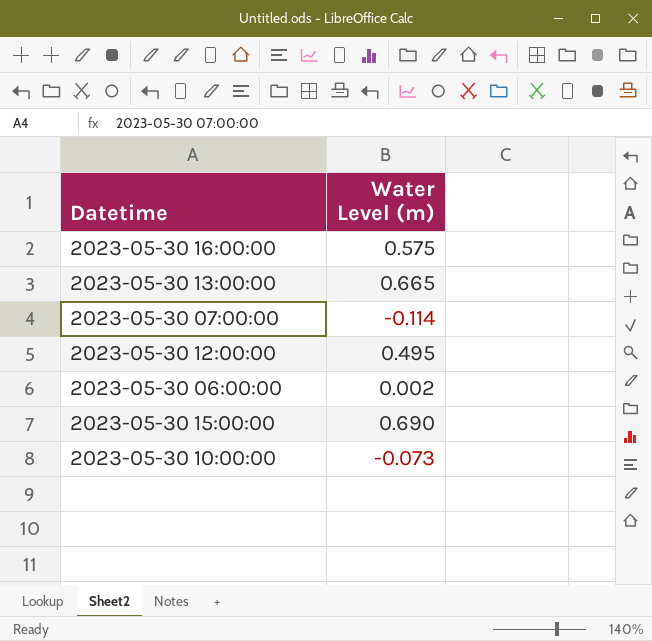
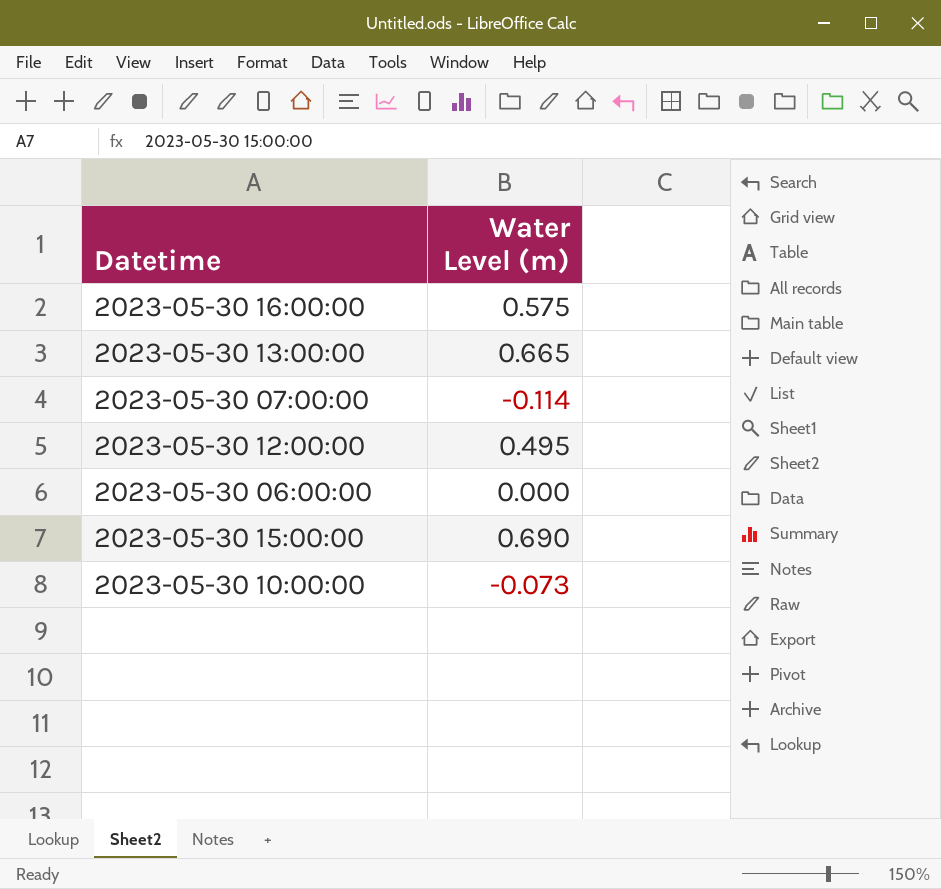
2023-05-30 06:00:00 | Water Level (m): 0.002 -> 0.000

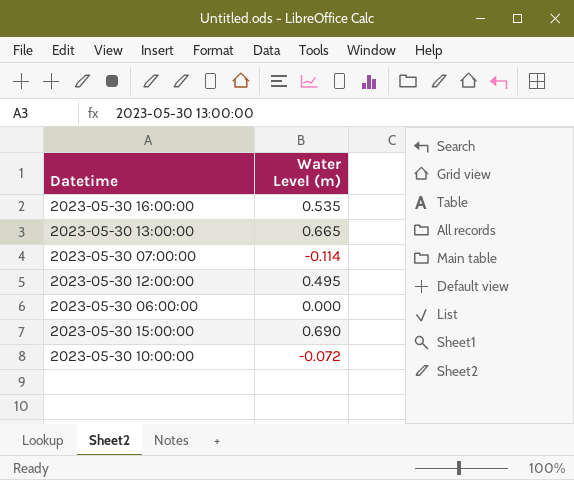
2023-05-30 16:00:00 | Water Level (m): 0.575 -> 0.535
2023-05-30 10:00:00 | Water Level (m): -0.073 -> -0.072

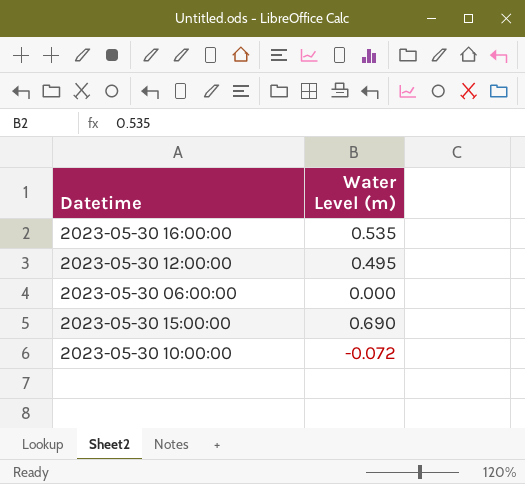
row 2023-05-30 13:00:00: 0.665 -> none
row 2023-05-30 07:00:00: -0.114 -> none

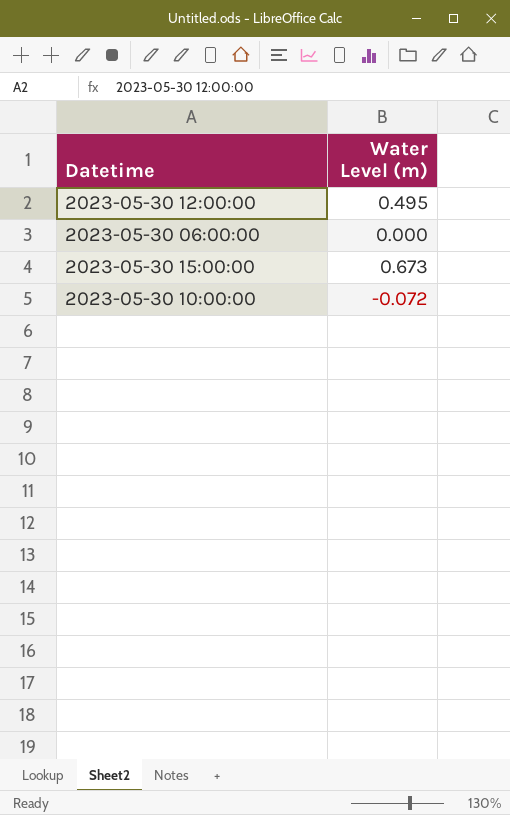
row 2023-05-30 16:00:00: 0.535 -> none
2023-05-30 15:00:00 | Water Level (m): 0.690 -> 0.673

